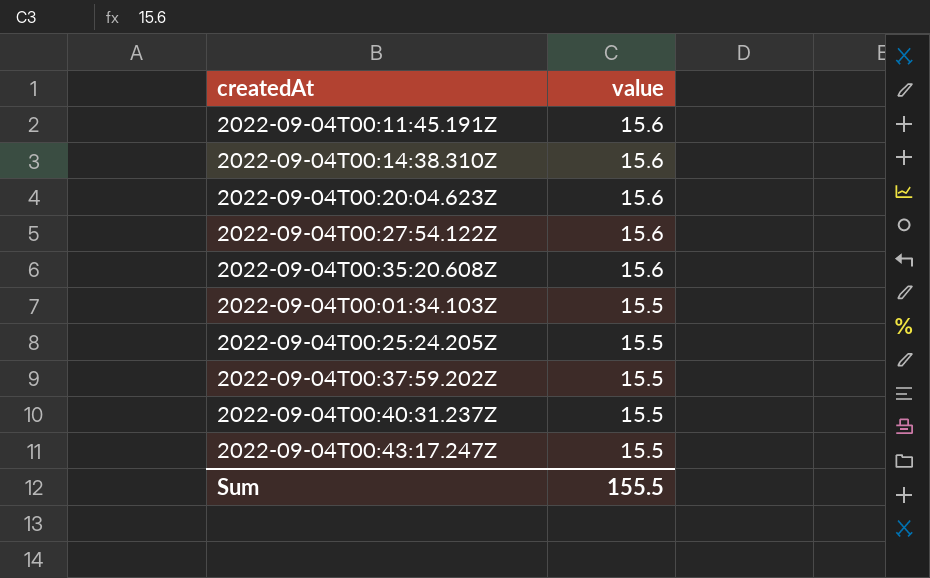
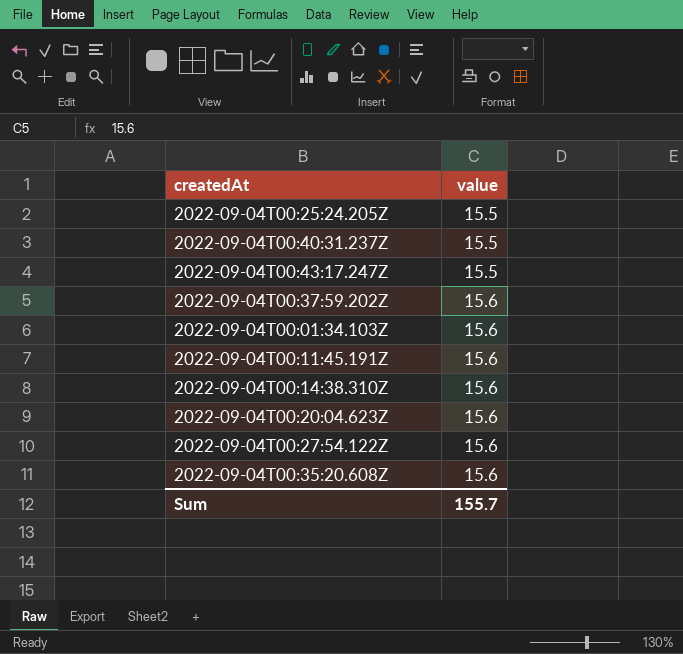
row order: value descending -> value ascending
2022-09-04T00:37:59.202Z | value: 15.5 -> 15.6
2022-09-04T00:01:34.103Z | value: 15.5 -> 15.6
Sum | value: 155.5 -> 155.7

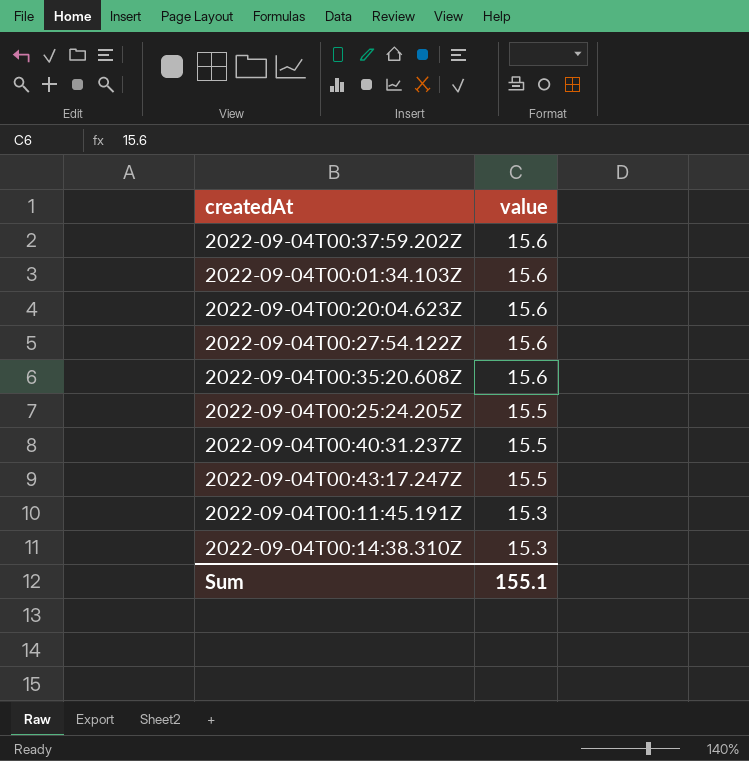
row order: value ascending -> value descending
2022-09-04T00:11:45.191Z | value: 15.6 -> 15.3
2022-09-04T00:14:38.310Z | value: 15.6 -> 15.3
Sum | value: 155.7 -> 155.1

